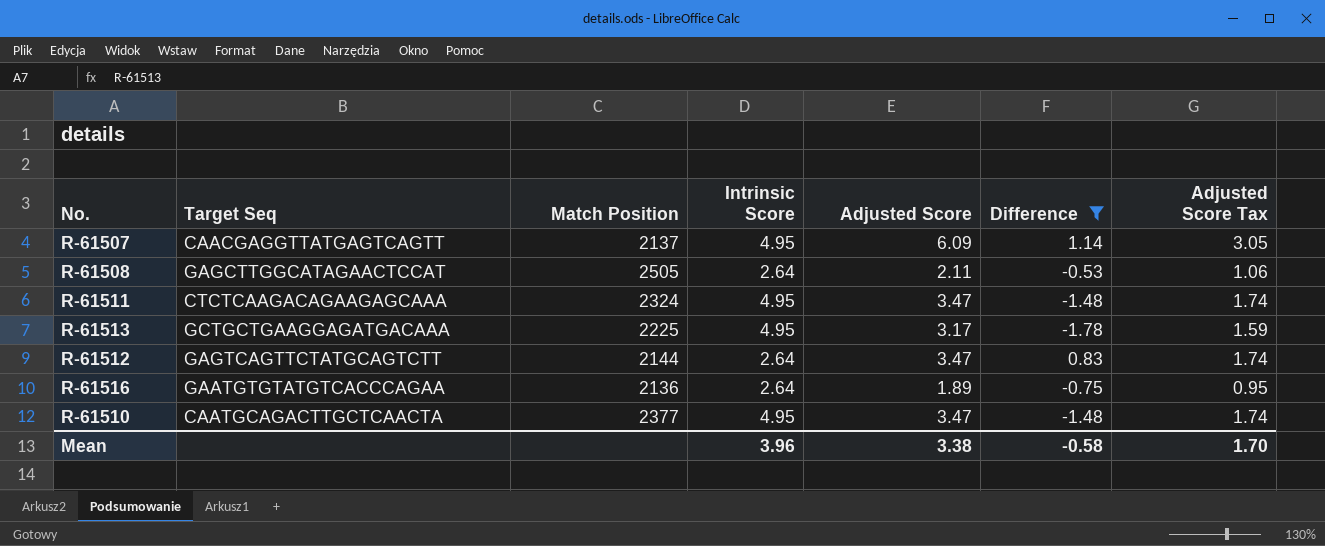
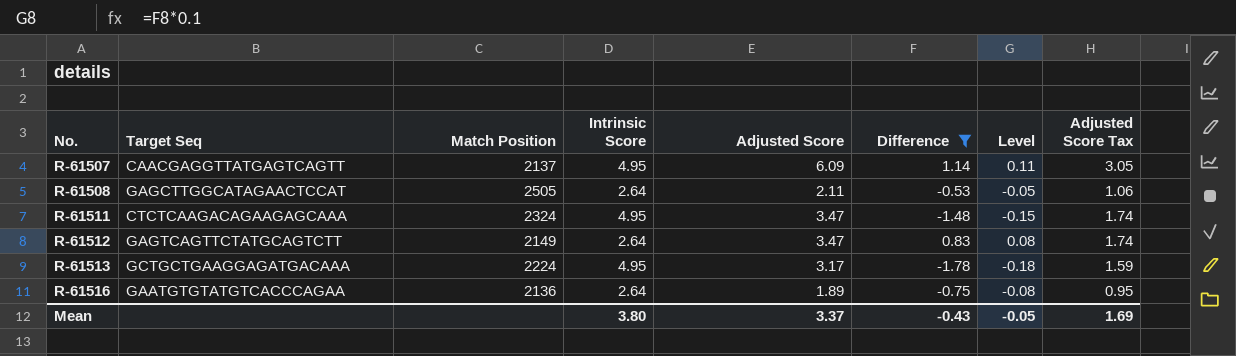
row order: none -> No. ascending
column Level | formula: none -> [Difference] * 0.1
row R-61510: CAATGCAGACTTGCTCAACTA | 2377 | 4.95 | 3.47 | -1.48 | 1.74 -> none
R-61512 | Match Position: 2144 -> 2149
R-61513 | Match Position: 2225 -> 2224
Mean | Intrinsic Score: 3.96 -> 3.80
Mean | Adjusted Score: 3.38 -> 3.37
Mean | Difference: -0.58 -> -0.43
Mean | Adjusted Score Tax: 1.70 -> 1.69

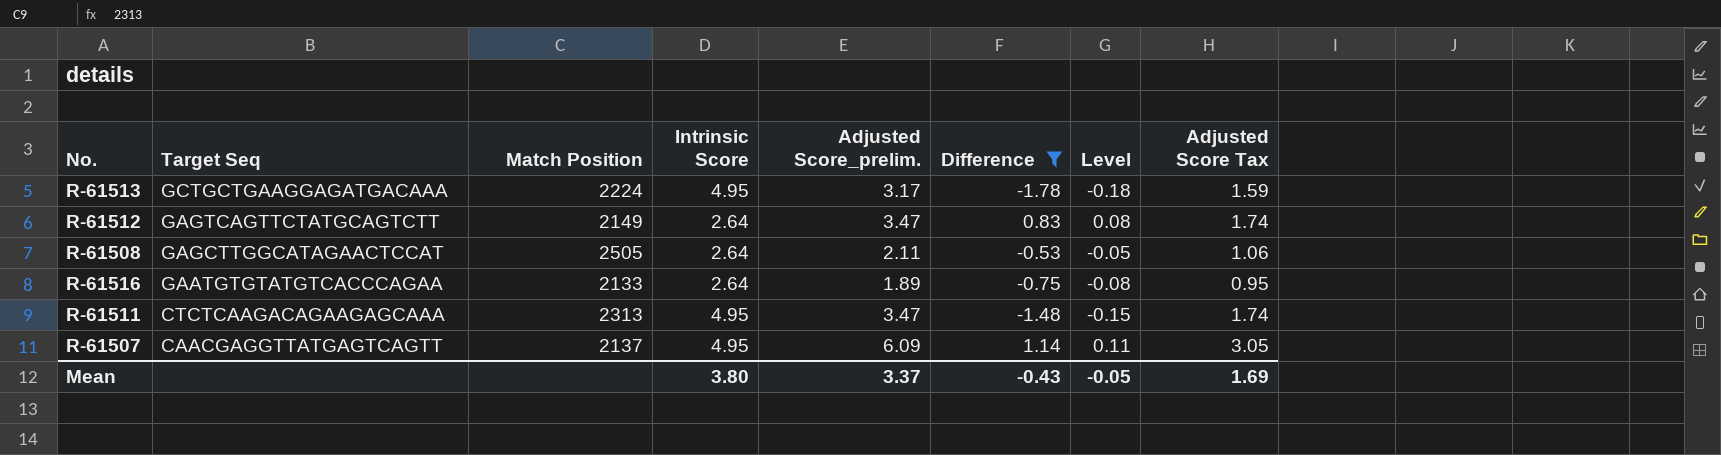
row order: No. ascending -> Target Seq descending
column name: Adjusted Score -> Adjusted Score_prelim.
R-61516 | Match Position: 2136 -> 2133
R-61511 | Match Position: 2324 -> 2313

